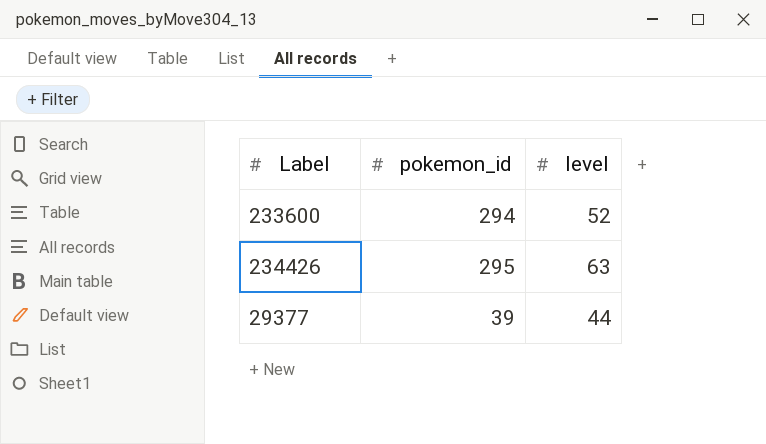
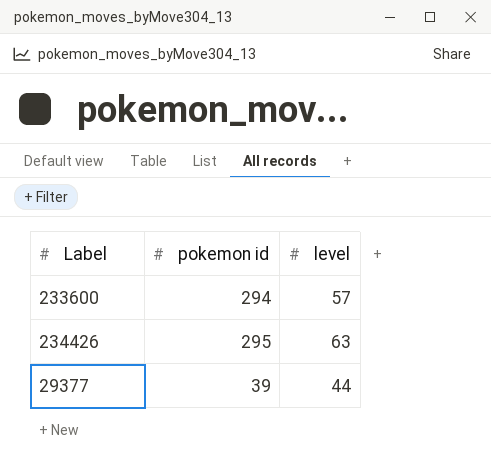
column name: pokemon_id -> pokemon id
233600 | level: 52 -> 57

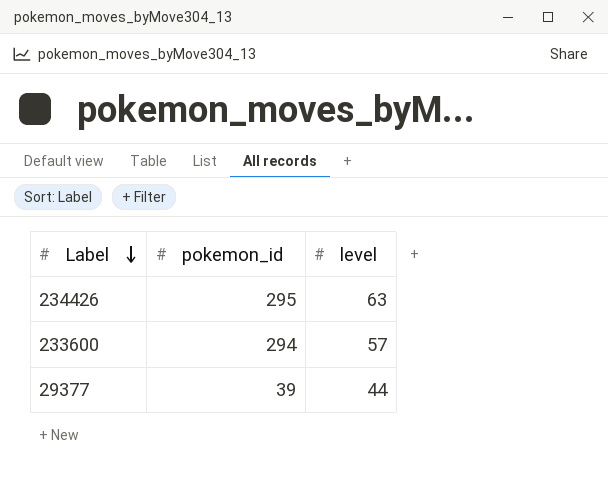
row order: none -> Label descending
column name: pokemon id -> pokemon_id

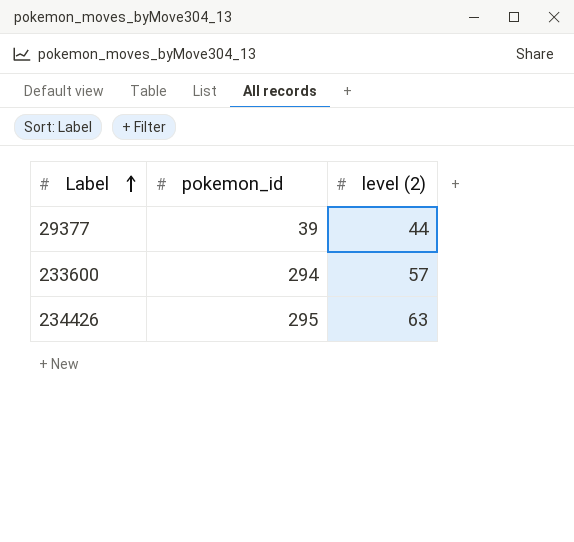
row order: Label descending -> Label ascending
column name: level -> level (2)

